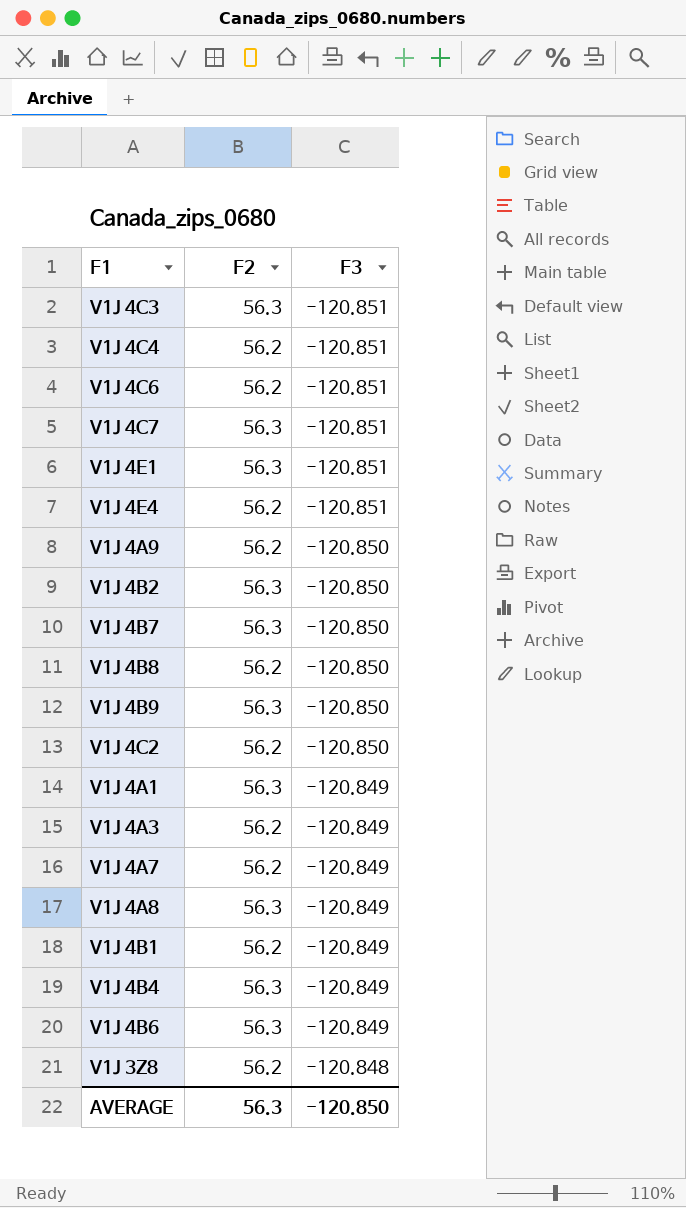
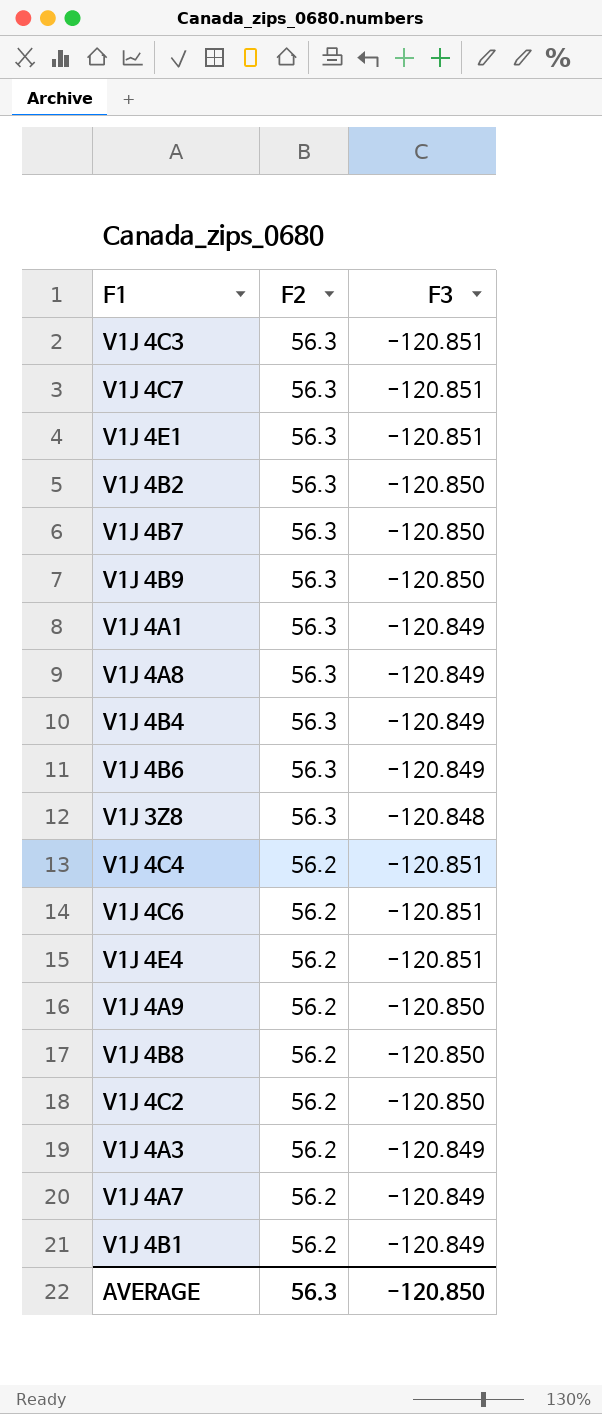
row order: F3 ascending -> F2 descending
V1J 3Z8 | F2: 56.2 -> 56.3

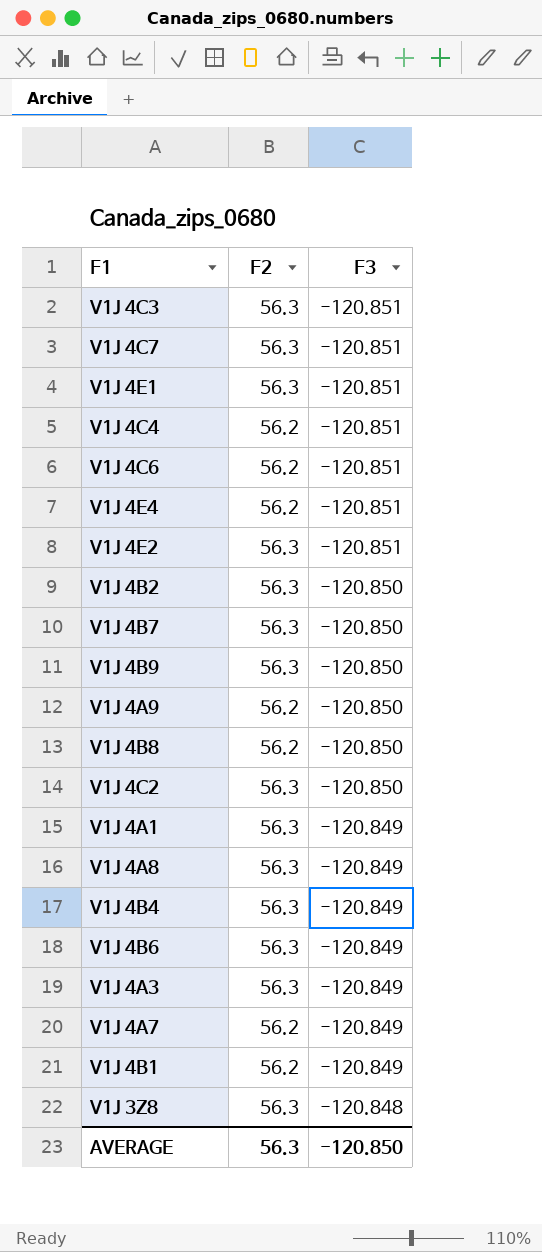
row order: F2 descending -> F3 ascending
row V1J 4E2: none -> 56.3 | -120.851
V1J 4C2 | F2: 56.2 -> 56.3
V1J 4A3 | F2: 56.2 -> 56.3

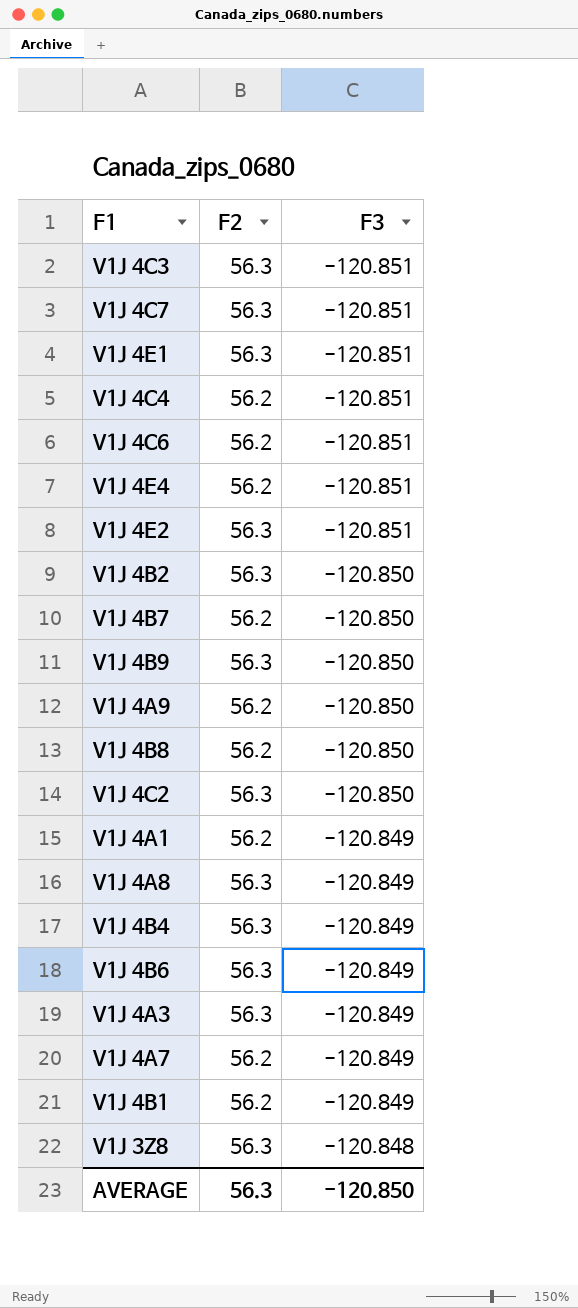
V1J 4B7 | F2: 56.3 -> 56.2
V1J 4A1 | F2: 56.3 -> 56.2

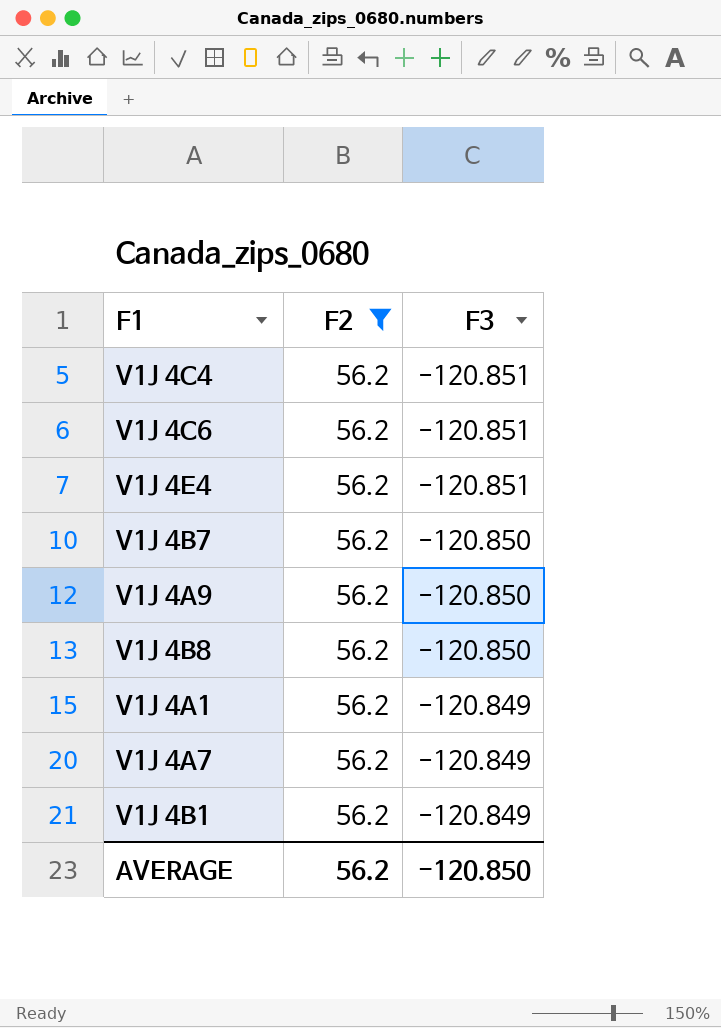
filter: none -> F2 = 56.2
AVERAGE | F2: 56.3 -> 56.2

